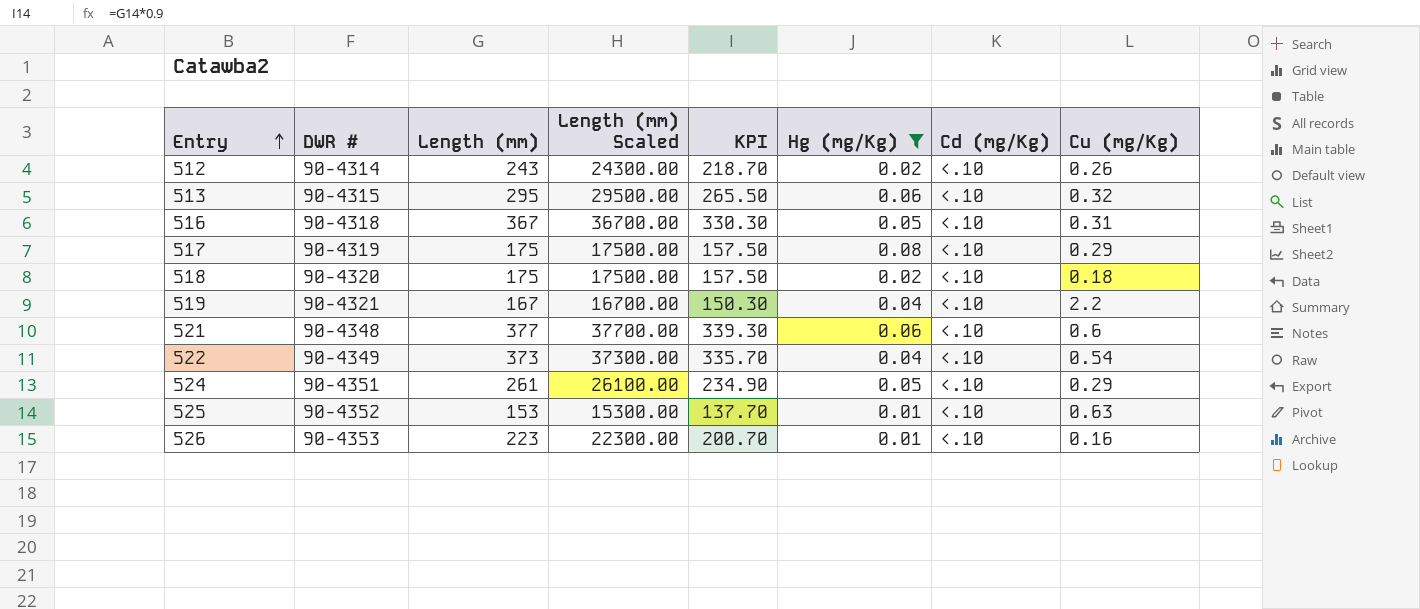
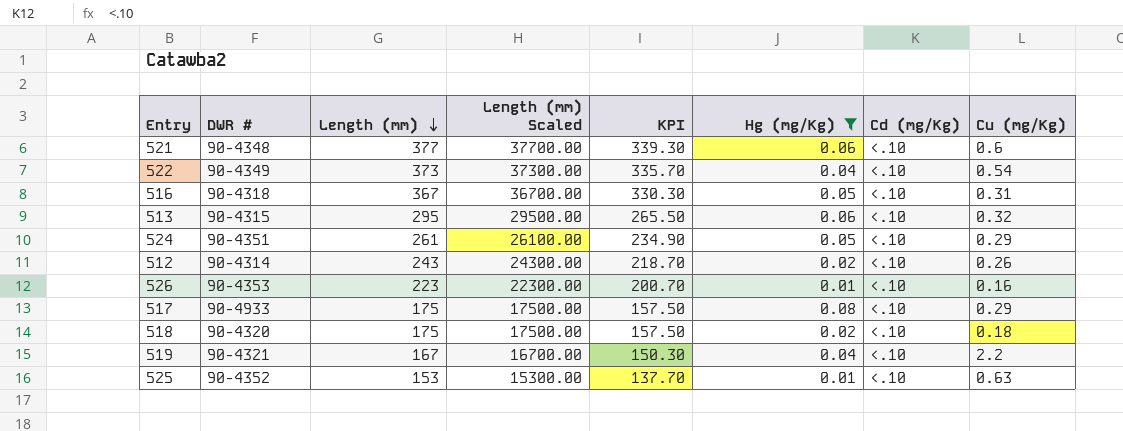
row order: Entry ascending -> Length (mm) descending
517 | DWR #: 90-4319 -> 90-4933

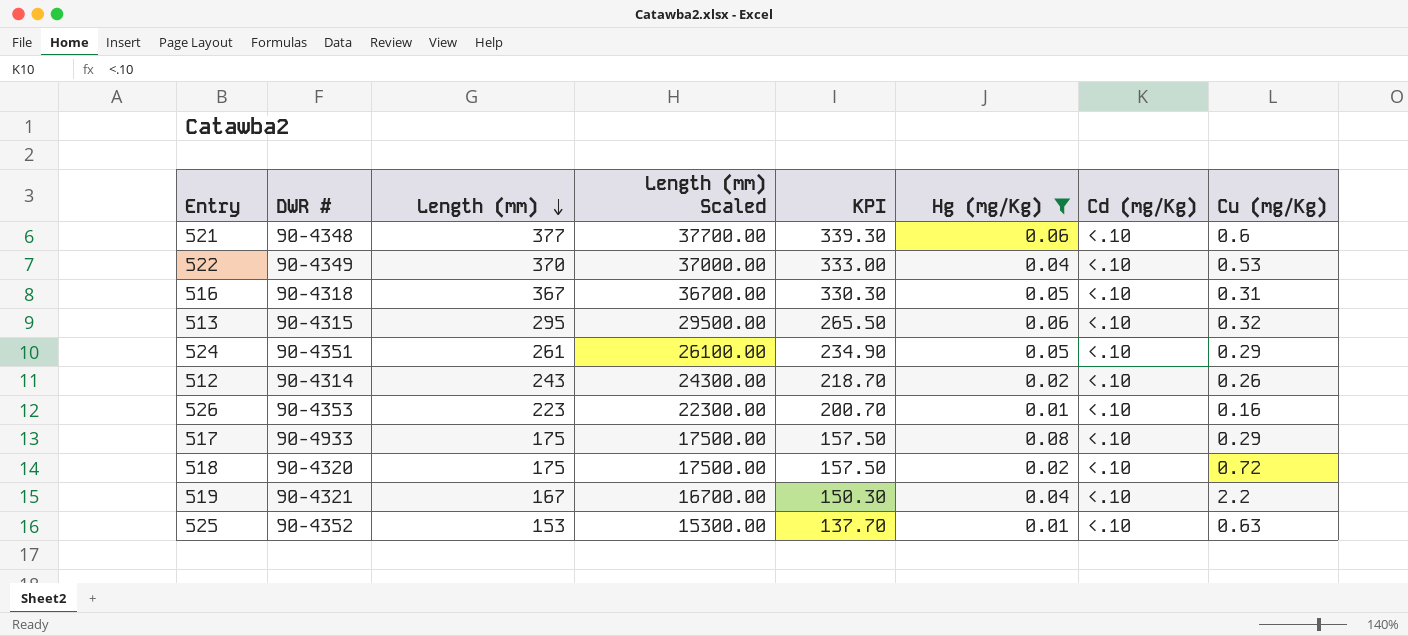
522 | Length (mm): 373 -> 370
522 | Length (mm) Scaled: 37300.00 -> 37000.00
522 | KPI: 335.70 -> 333.00
522 | Cu (mg/Kg): 0.54 -> 0.53
518 | Cu (mg/Kg): 0.18 -> 0.72

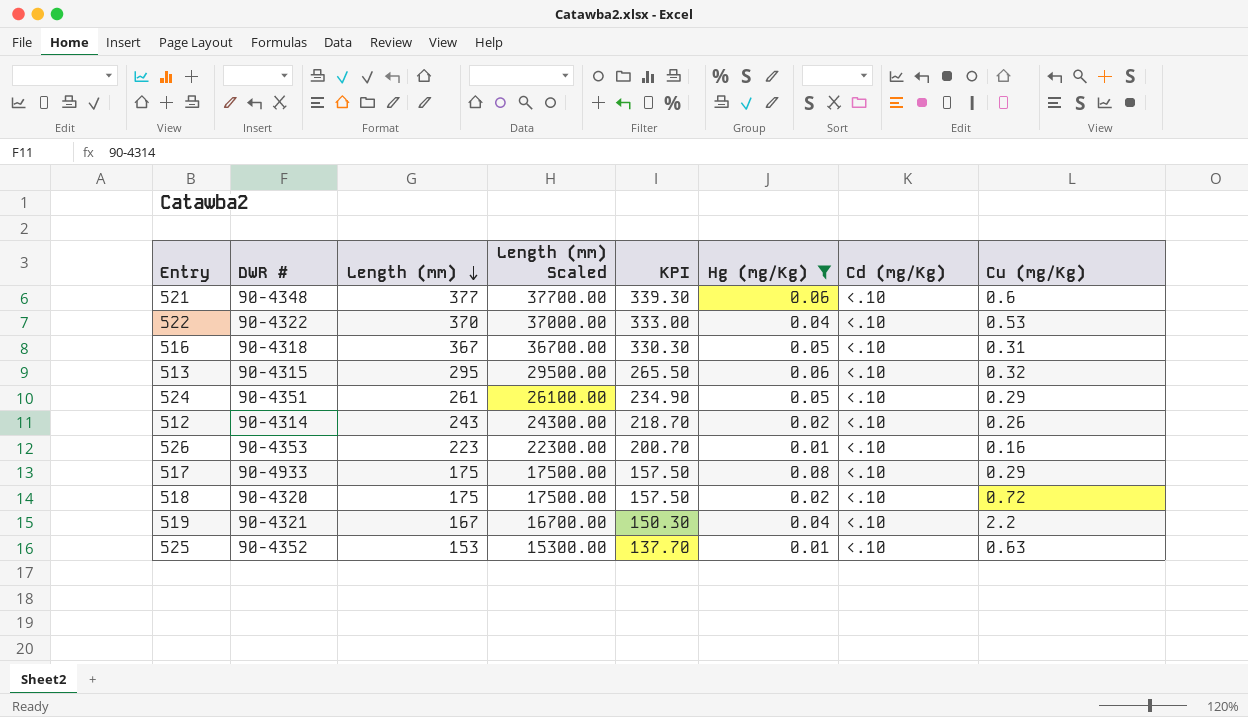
522 | DWR #: 90-4349 -> 90-4322

